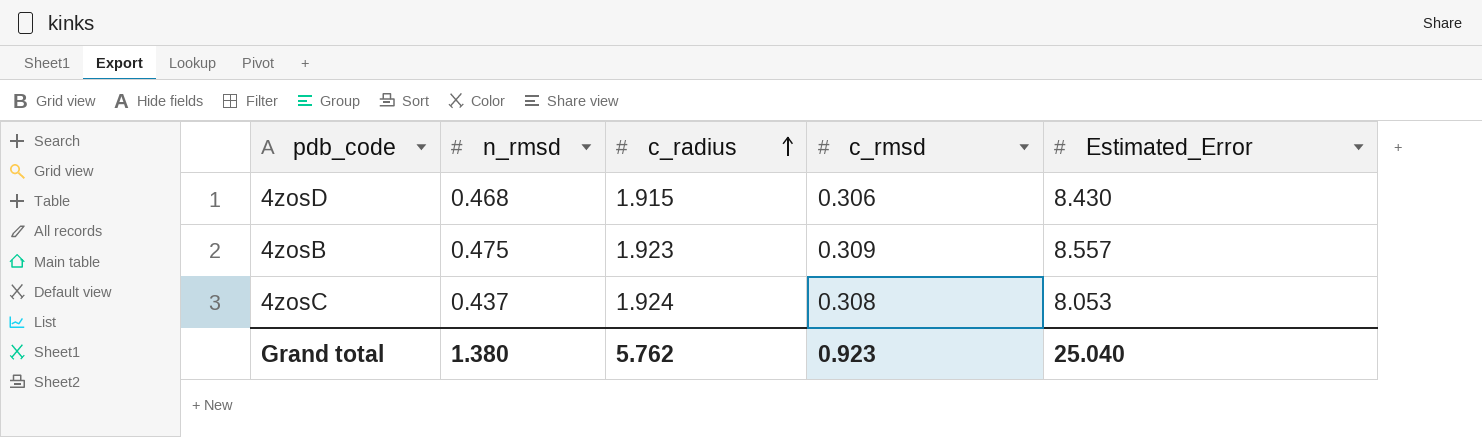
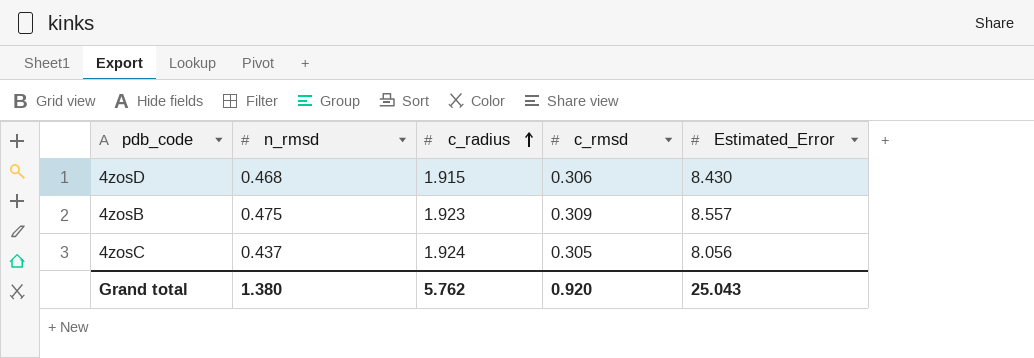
4zosC | c_rmsd: 0.308 -> 0.305
4zosC | Estimated_Error: 8.053 -> 8.056
Grand total | c_rmsd: 0.923 -> 0.920
Grand total | Estimated_Error: 25.040 -> 25.043

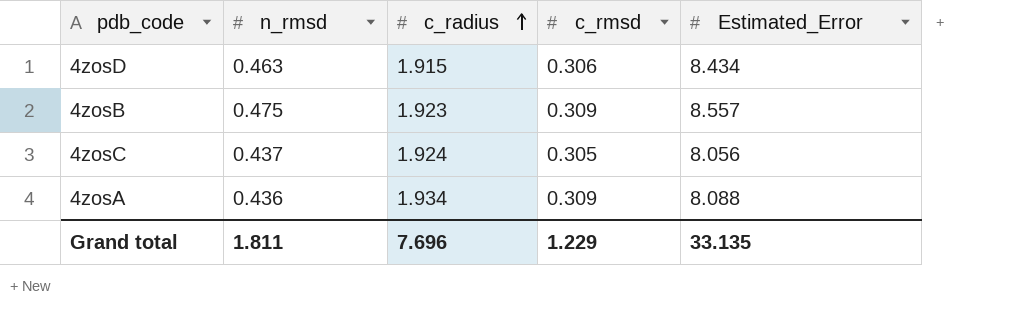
4zosD | n_rmsd: 0.468 -> 0.463
4zosD | Estimated_Error: 8.430 -> 8.434
row 4zosA: none -> 0.436 | 1.934 | 0.309 | 8.088
Grand total | n_rmsd: 1.380 -> 1.811
Grand total | c_radius: 5.762 -> 7.696
Grand total | c_rmsd: 0.920 -> 1.229
Grand total | Estimated_Error: 25.043 -> 33.135

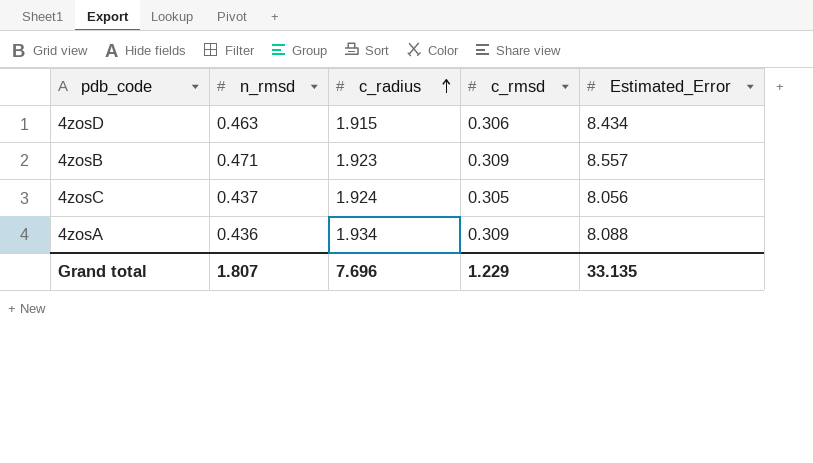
4zosB | n_rmsd: 0.475 -> 0.471
Grand total | n_rmsd: 1.811 -> 1.807

